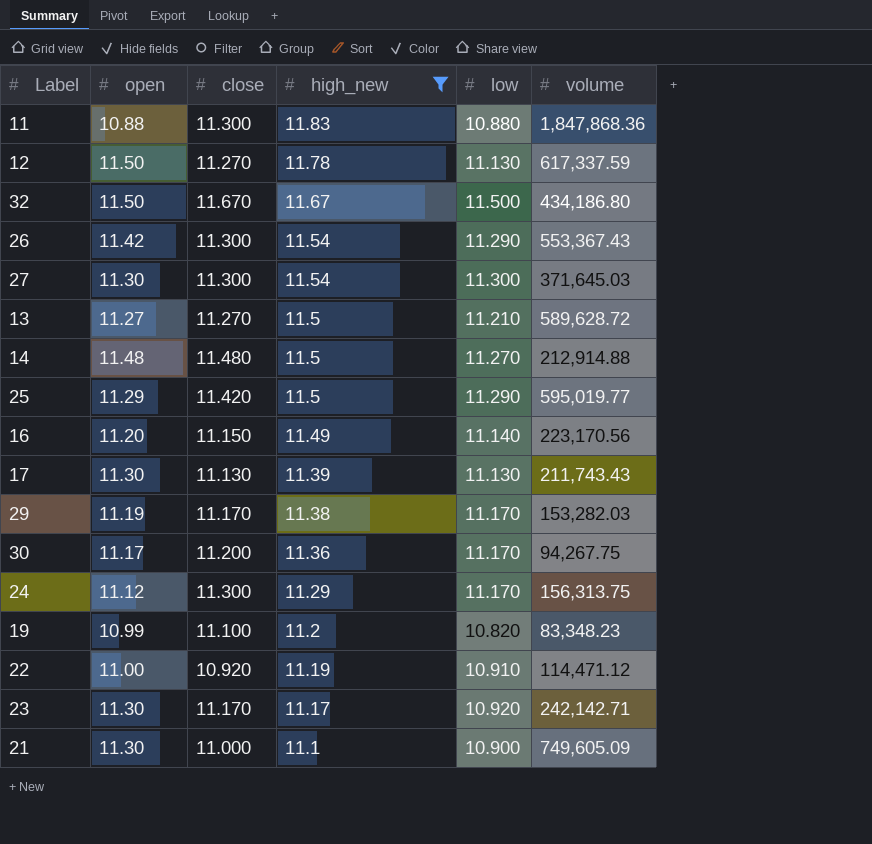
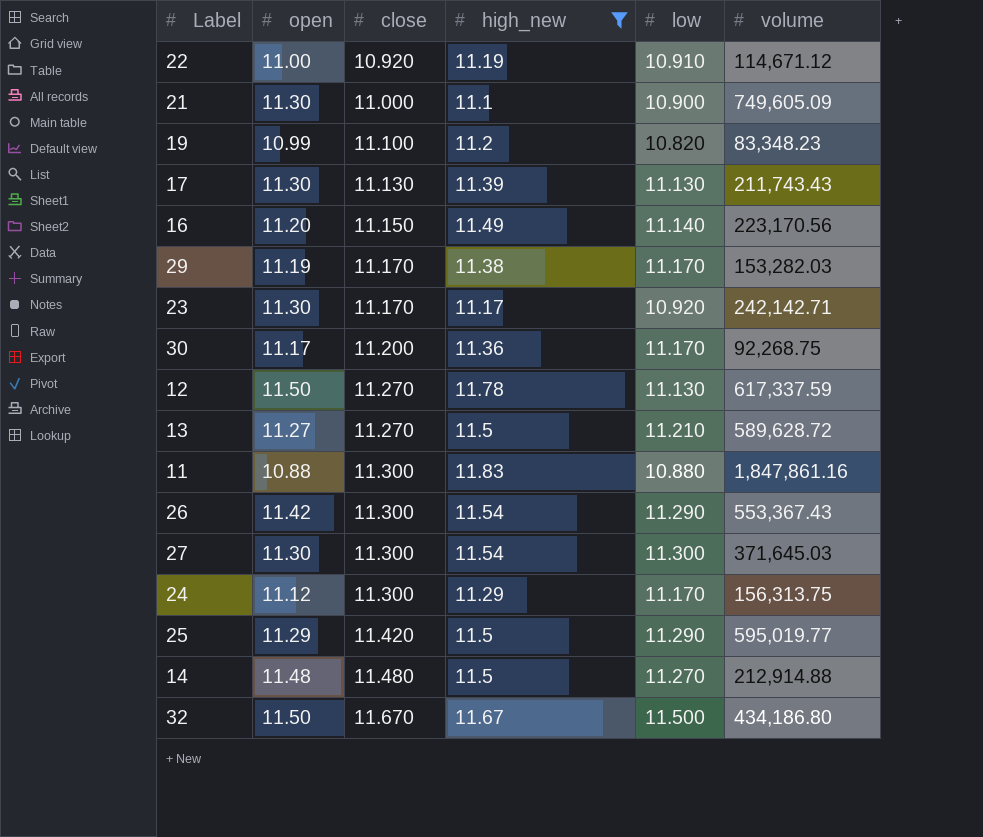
row order: high_new descending -> close ascending
22 | volume: 114,471.12 -> 114,671.12
30 | volume: 94,267.75 -> 92,268.75
11 | volume: 1,847,868.36 -> 1,847,861.16

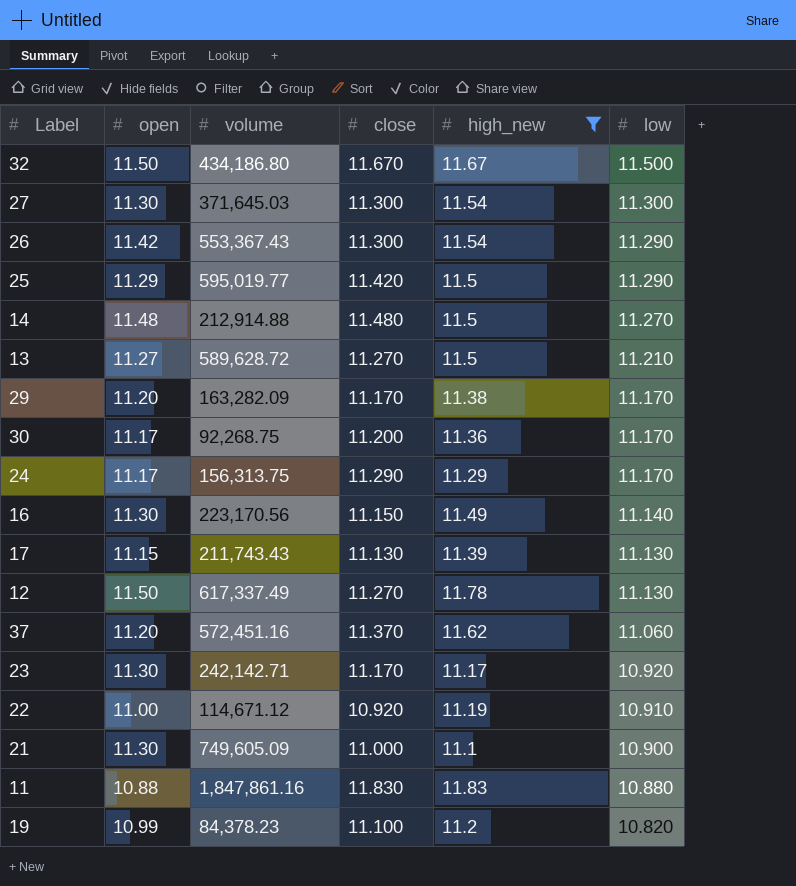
row order: close ascending -> low descending
column volume | position: 6 -> 3
29 | open: 11.19 -> 11.20
29 | volume: 153,282.03 -> 163,282.09
24 | open: 11.12 -> 11.17
24 | close: 11.300 -> 11.290
16 | open: 11.20 -> 11.30
17 | open: 11.30 -> 11.15
12 | volume: 617,337.59 -> 617,337.49
row 37: none -> 11.20 | 572,451.16 | 11.370 | 11.62 | 11.060
11 | close: 11.300 -> 11.830
19 | volume: 83,348.23 -> 84,378.23

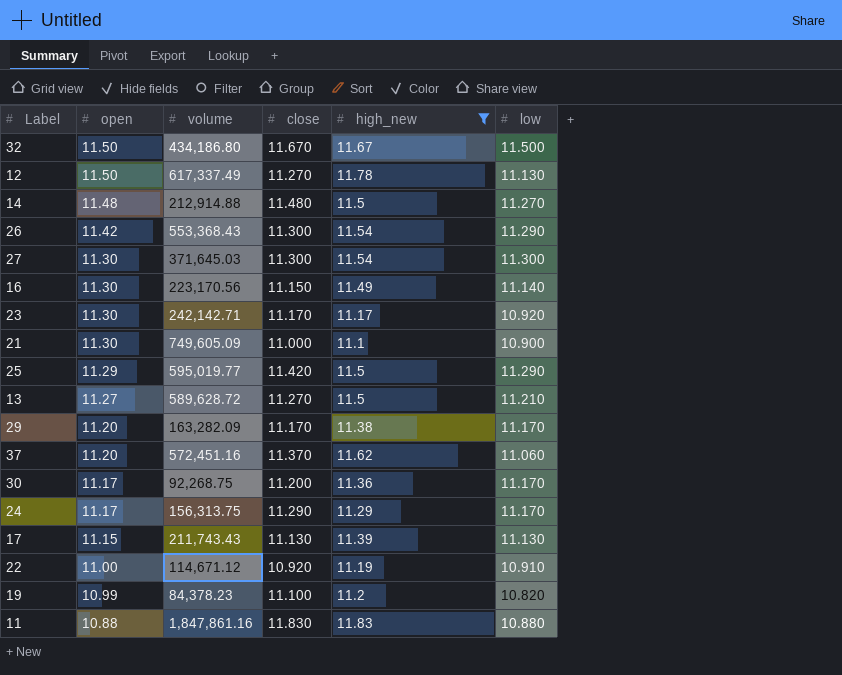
row order: low descending -> open descending
26 | volume: 553,367.43 -> 553,368.43

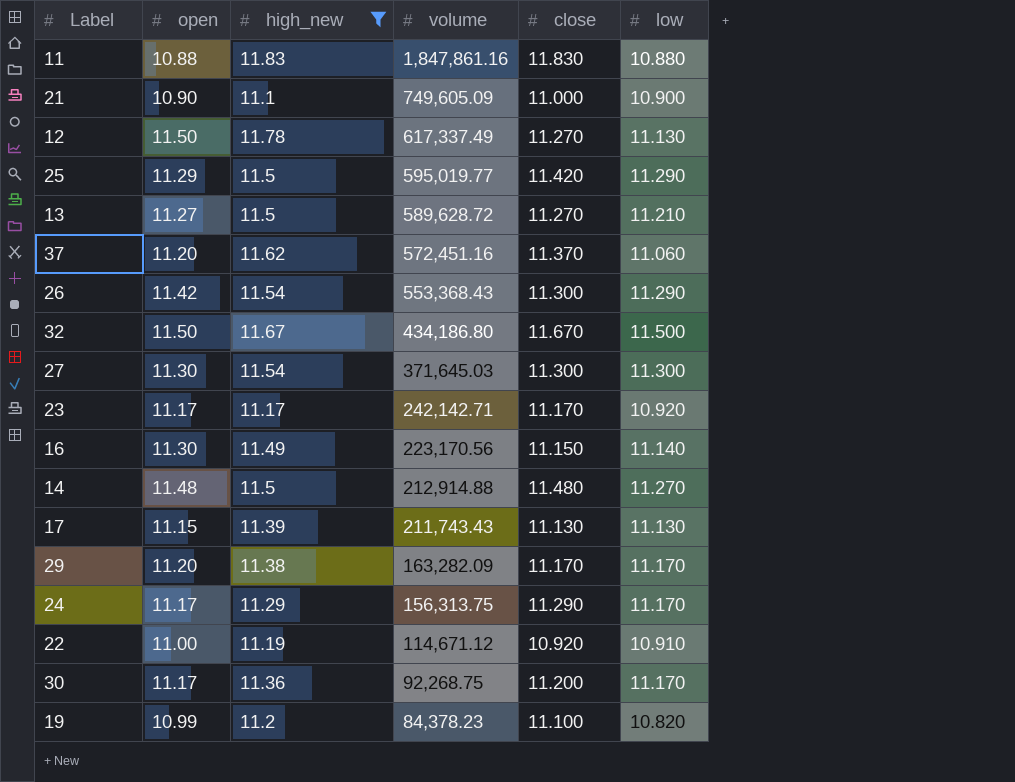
row order: open descending -> volume descending
column high_new | position: 5 -> 3
21 | open: 11.30 -> 10.90
23 | open: 11.30 -> 11.17

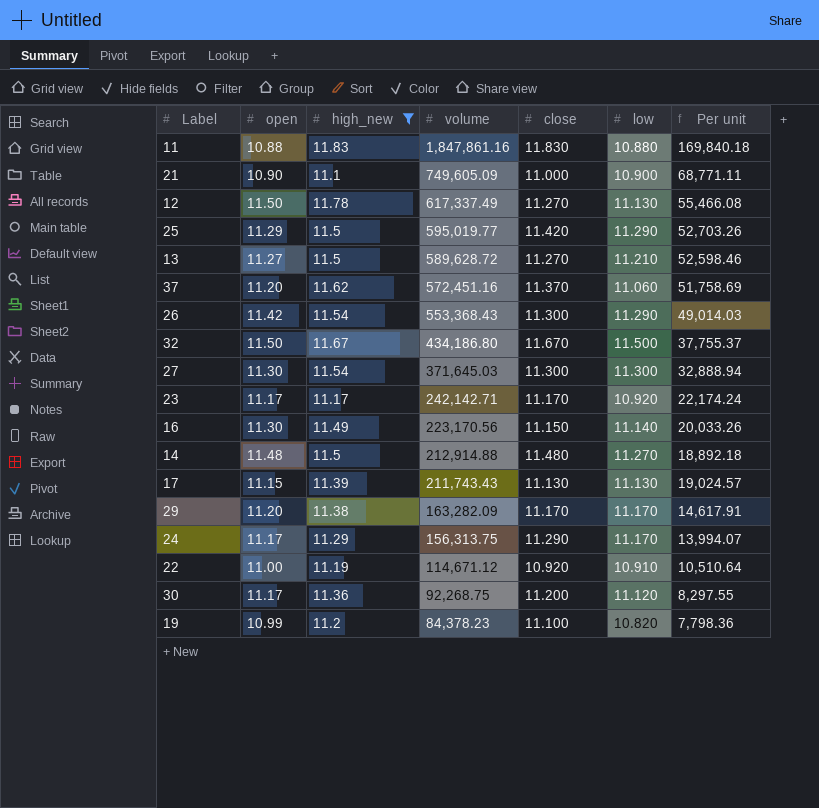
column Per unit | formula: none -> [volume] / [low]
30 | low: 11.170 -> 11.120

